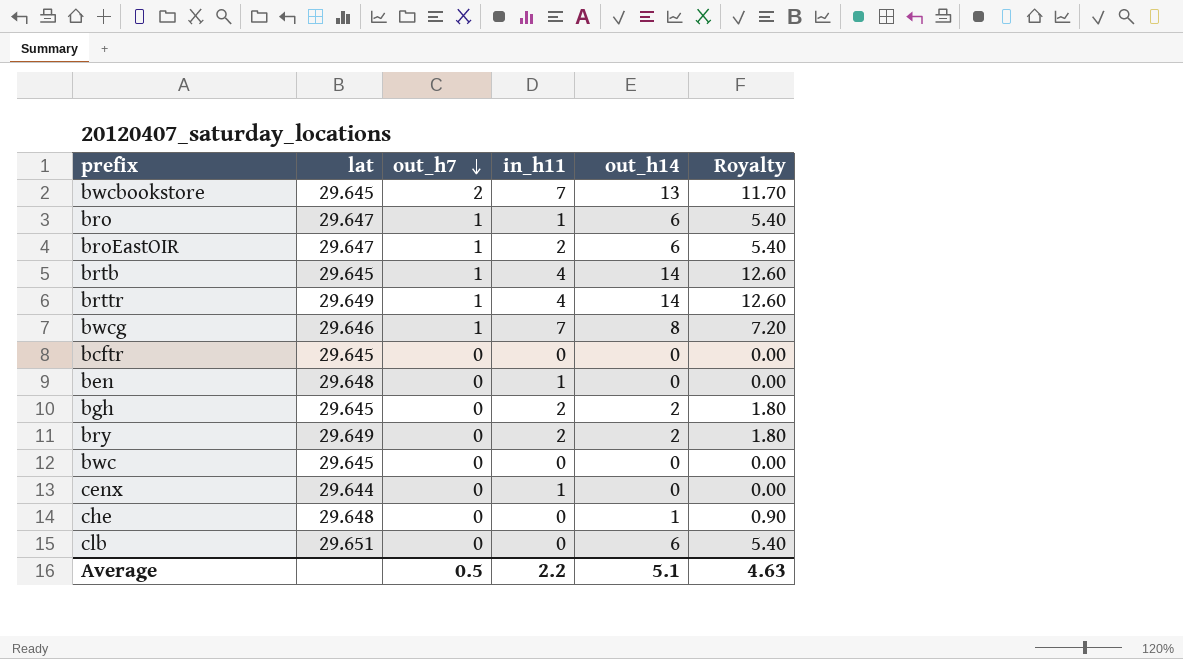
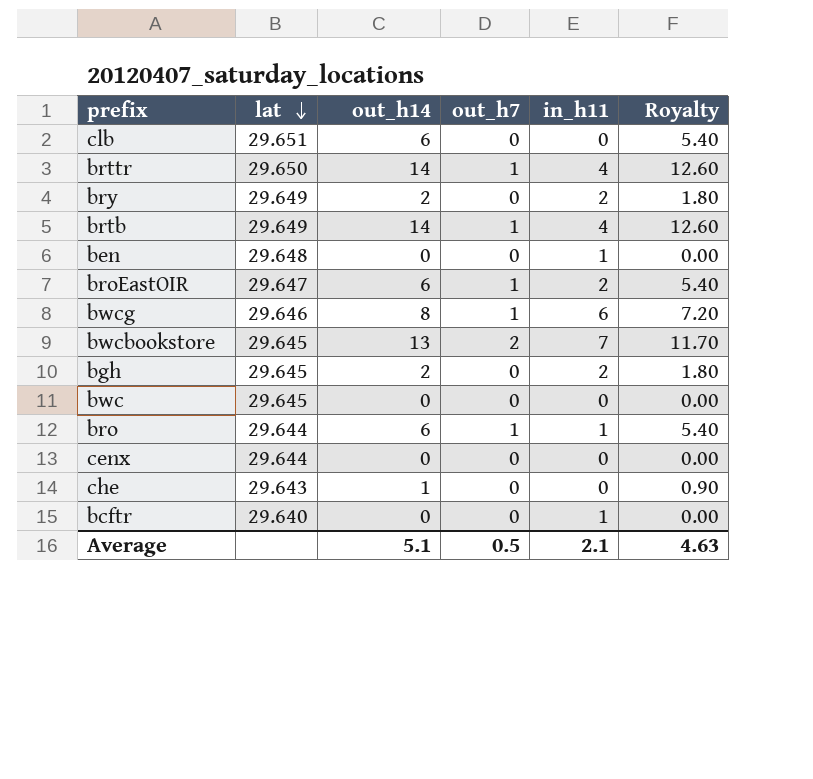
row order: out_h7 descending -> lat descending
column out_h14 | position: 5 -> 3
brttr | lat: 29.649 -> 29.650
brtb | lat: 29.645 -> 29.649
bwcg | in_h11: 7 -> 6
bro | lat: 29.647 -> 29.644
cenx | in_h11: 1 -> 0
che | lat: 29.648 -> 29.643
bcftr | lat: 29.645 -> 29.640
bcftr | in_h11: 0 -> 1
Average | in_h11: 2.2 -> 2.1

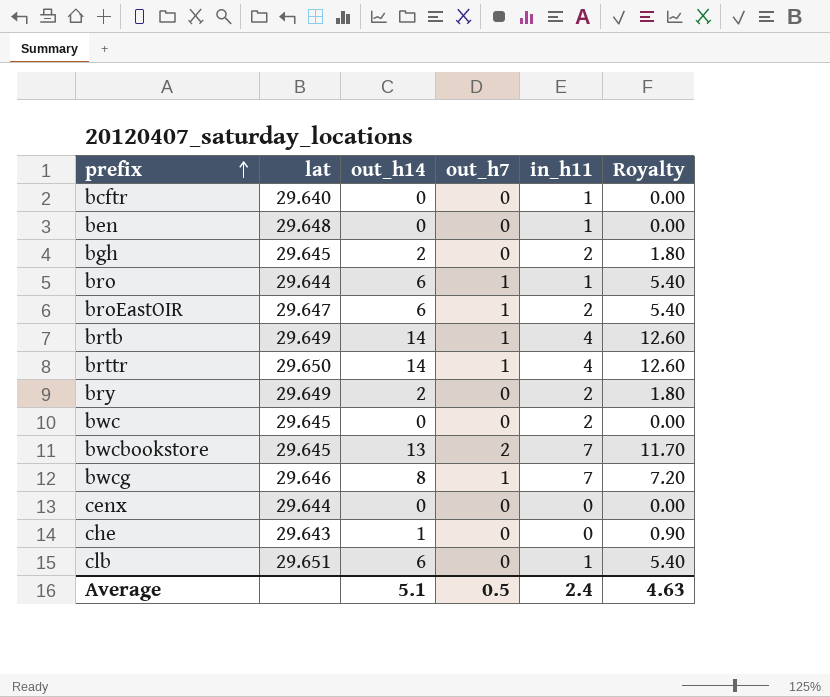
row order: lat descending -> prefix ascending
bwc | in_h11: 0 -> 2
bwcg | in_h11: 6 -> 7
clb | in_h11: 0 -> 1
Average | in_h11: 2.1 -> 2.4

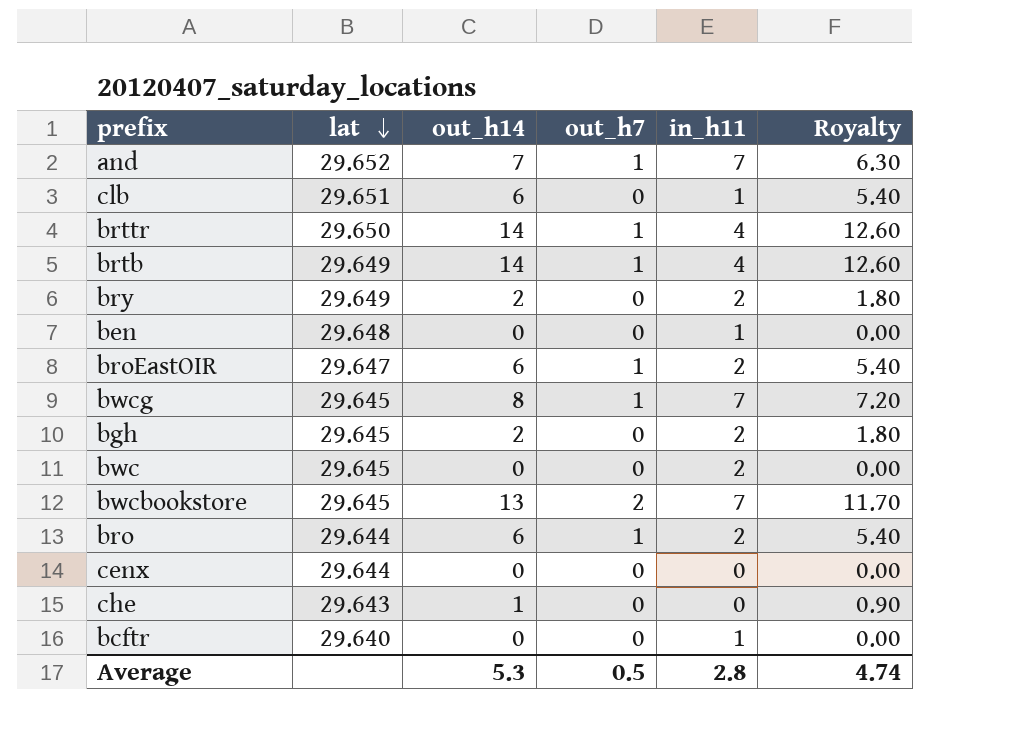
row order: prefix ascending -> lat descending
row and: none -> 29.652 | 7 | 1 | 7 | 6.30
bwcg | lat: 29.646 -> 29.645
bro | in_h11: 1 -> 2
Average | out_h14: 5.1 -> 5.3
Average | in_h11: 2.4 -> 2.8
Average | Royalty: 4.63 -> 4.74

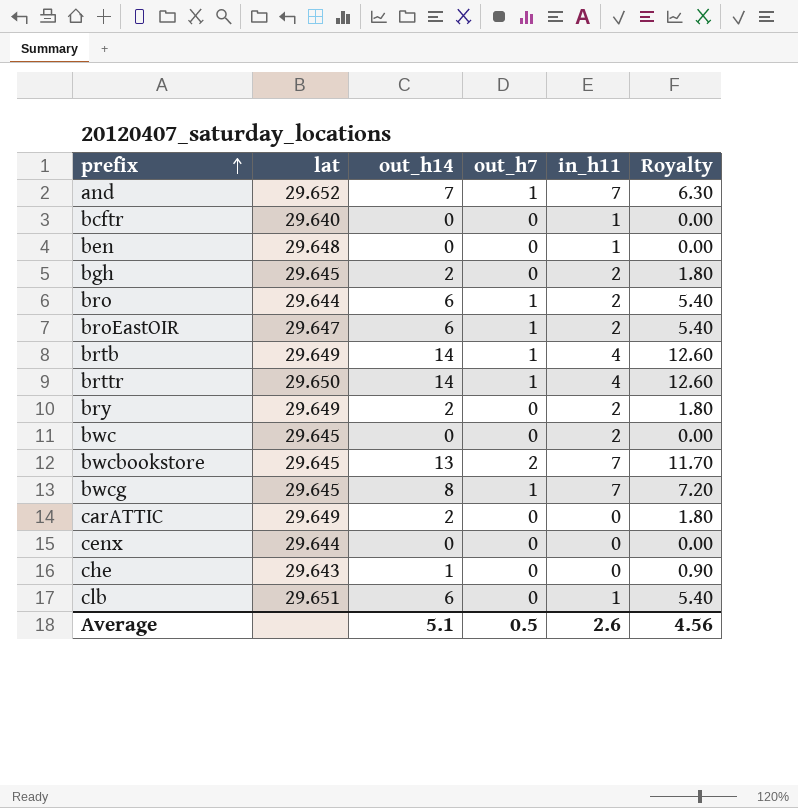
row order: lat descending -> prefix ascending
row carATTIC: none -> 29.649 | 2 | 0 | 0 | 1.80
Average | out_h14: 5.3 -> 5.1
Average | in_h11: 2.8 -> 2.6
Average | Royalty: 4.74 -> 4.56

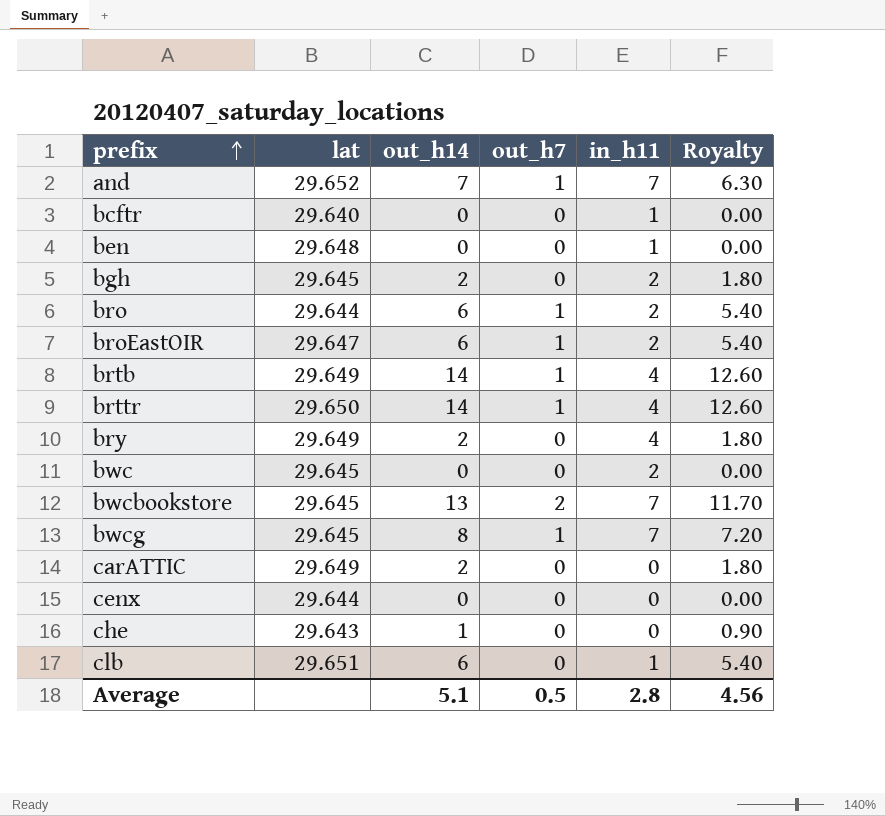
bry | in_h11: 2 -> 4
Average | in_h11: 2.6 -> 2.8

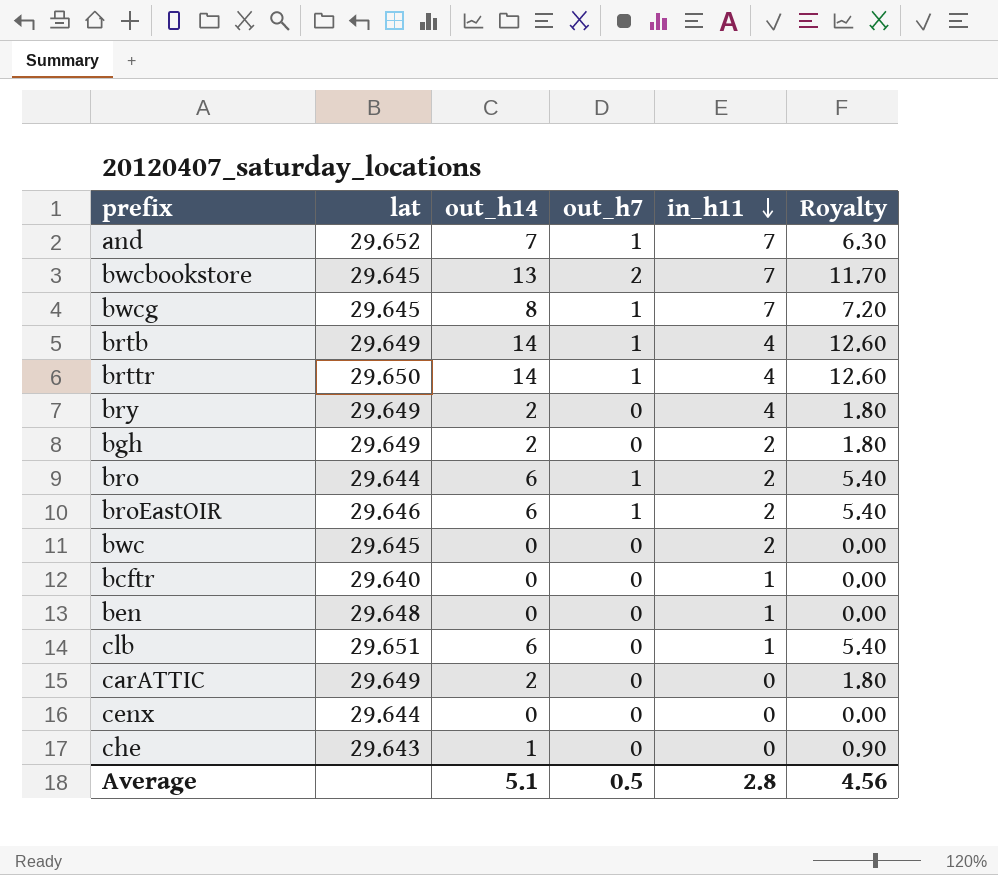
row order: prefix ascending -> in_h11 descending
bgh | lat: 29.645 -> 29.649
broEastOIR | lat: 29.647 -> 29.646

